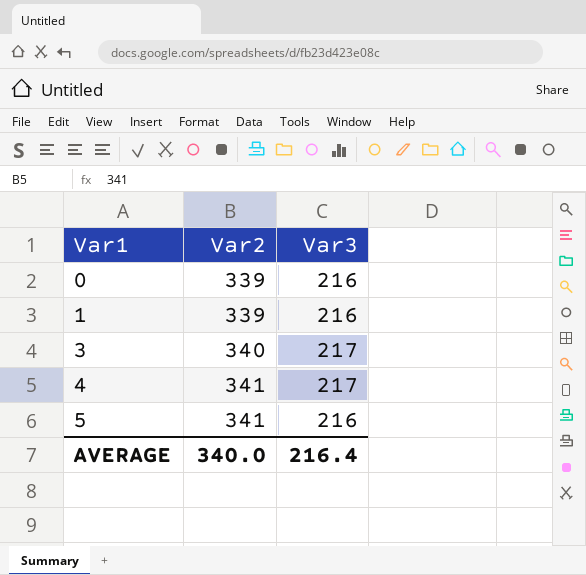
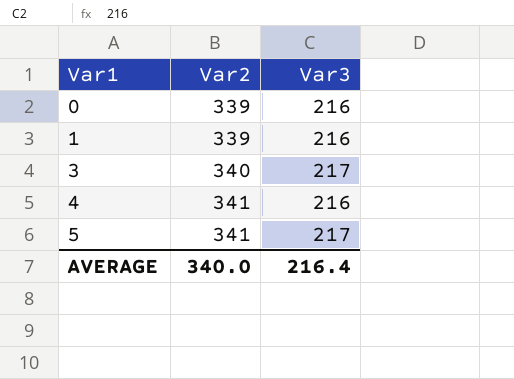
4 | Var3: 217 -> 216
5 | Var3: 216 -> 217

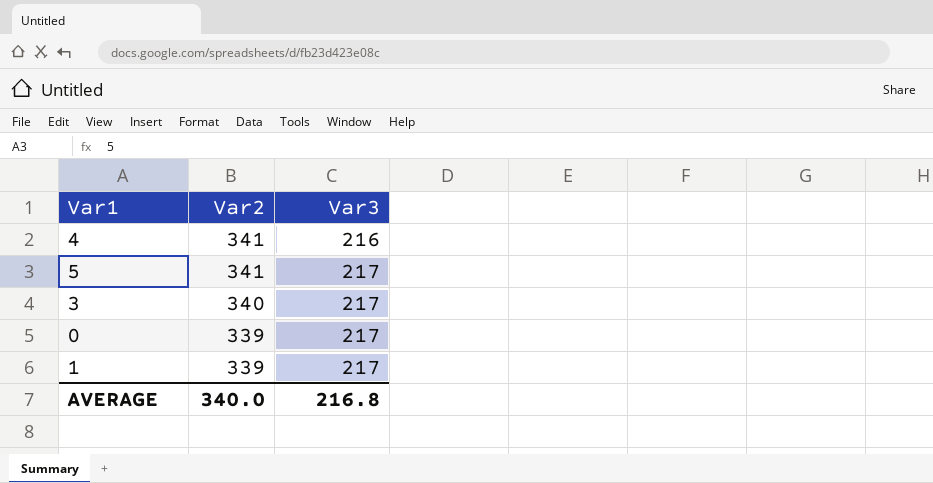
row order: Var1 ascending -> Var2 descending
0 | Var3: 216 -> 217
1 | Var3: 216 -> 217
AVERAGE | Var3: 216.4 -> 216.8

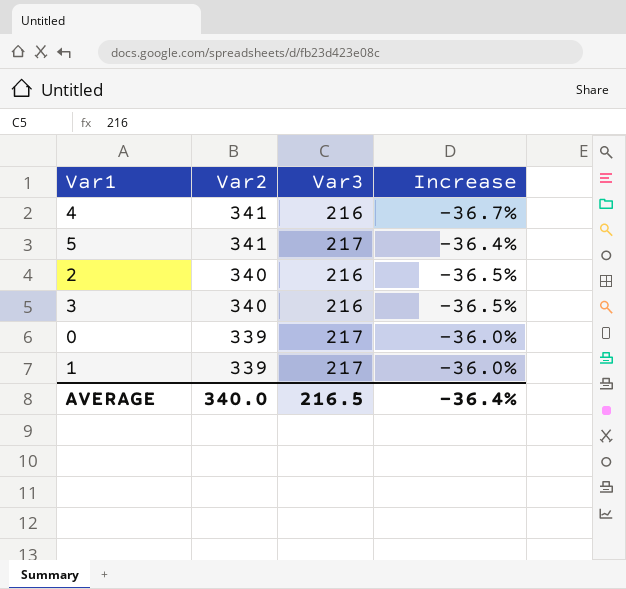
column Increase | formula: none -> ([Var3] - [Var2]) / [Var2]
row 2: none -> 340 | 216 | -36.5%
3 | Var3: 217 -> 216
AVERAGE | Var3: 216.8 -> 216.5

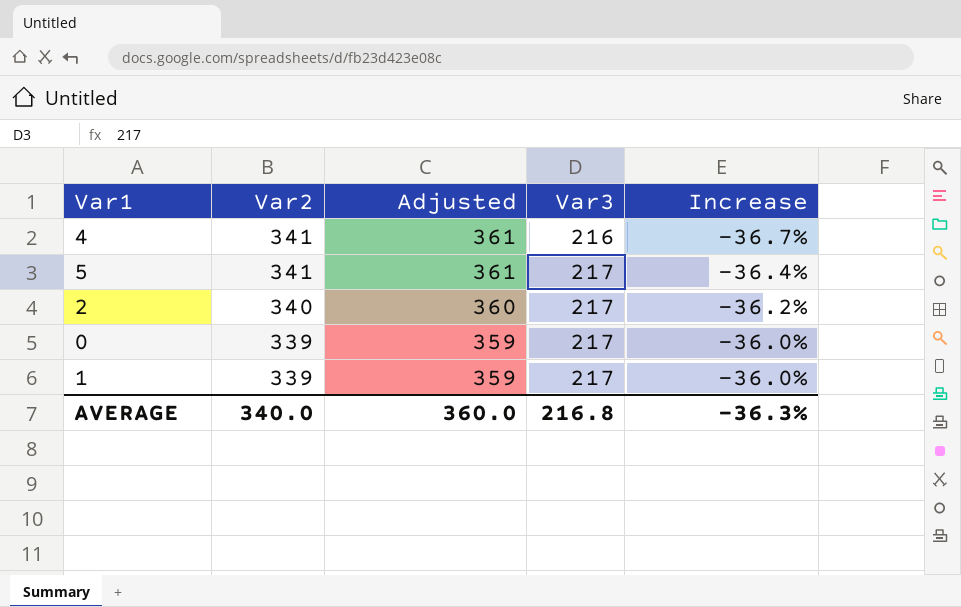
column Adjusted | formula: none -> [Var2] + 20
row 3: 340 | 216 | -36.5% -> none
2 | Var3: 216 -> 217
2 | Increase: -36.5% -> -36.2%
AVERAGE | Var3: 216.5 -> 216.8
AVERAGE | Increase: -36.4% -> -36.3%

